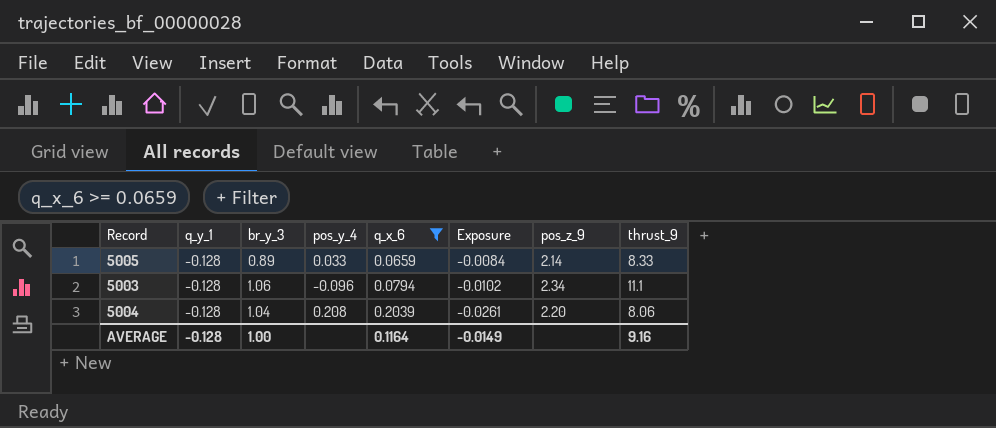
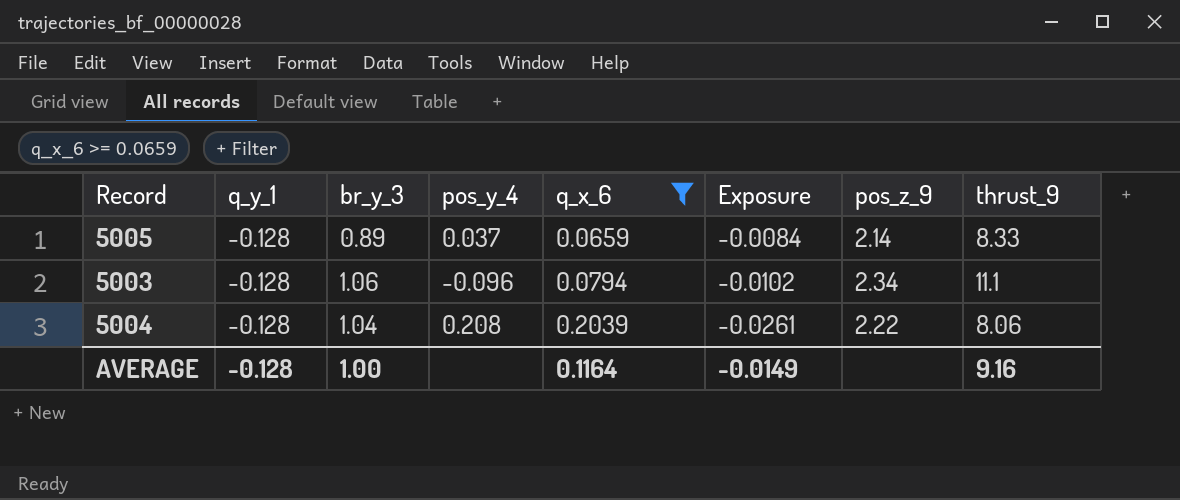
5005 | pos_y_4: 0.033 -> 0.037
5004 | pos_z_9: 2.20 -> 2.22

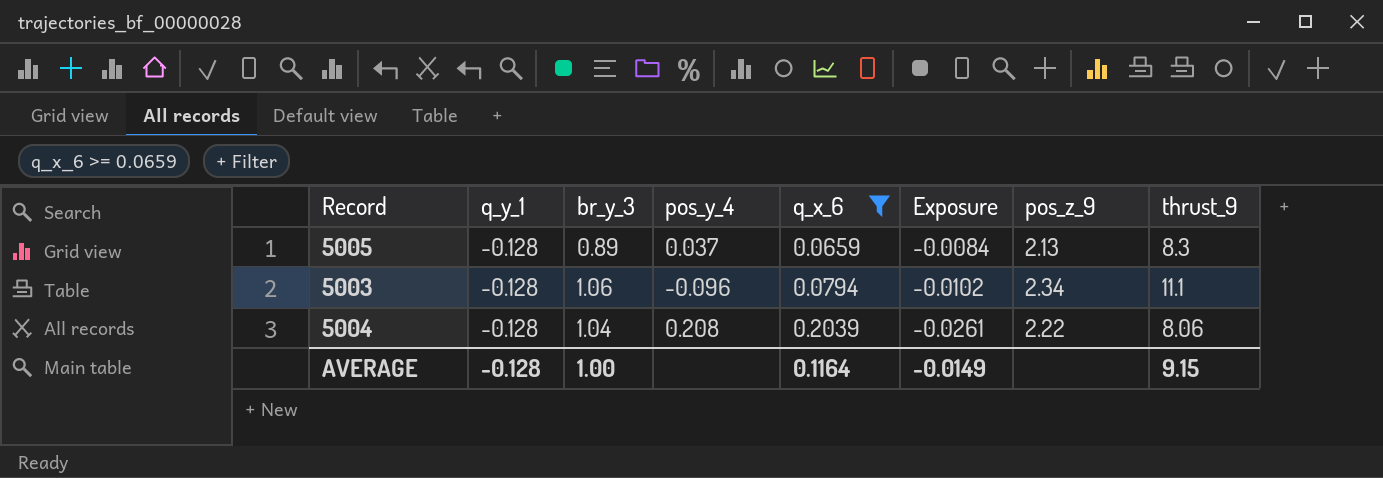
5005 | pos_z_9: 2.14 -> 2.13
5005 | thrust_9: 8.33 -> 8.3
AVERAGE | thrust_9: 9.16 -> 9.15

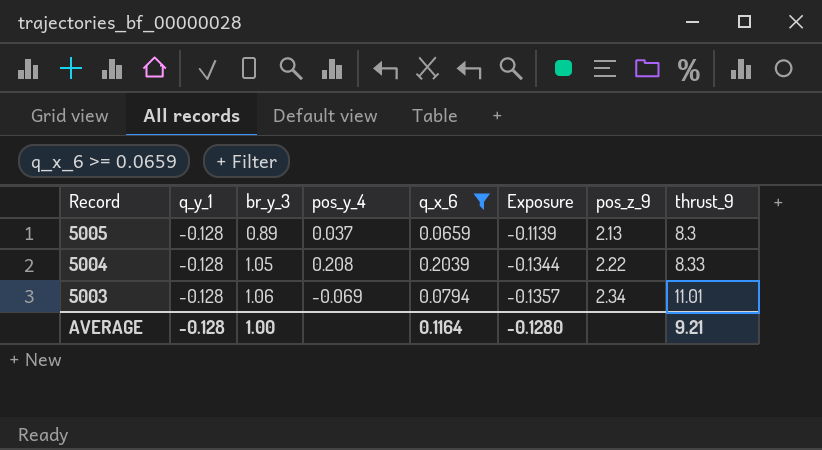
row order: q_x_6 ascending -> Record descending
column Exposure | formula: [q_y_1] * [q_x_6] -> [q_y_1] * [br_y_3]
5004 | br_y_3: 1.04 -> 1.05
5004 | thrust_9: 8.06 -> 8.33
5003 | pos_y_4: -0.096 -> -0.069
5003 | thrust_9: 11.1 -> 11.01
AVERAGE | Exposure: -0.0149 -> -0.1280
AVERAGE | thrust_9: 9.15 -> 9.21

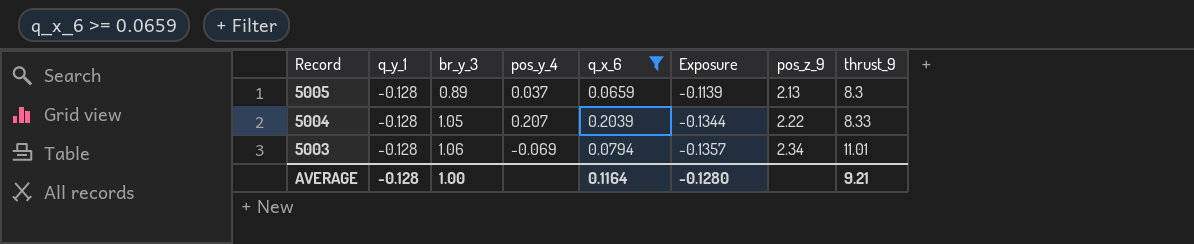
5004 | pos_y_4: 0.208 -> 0.207

